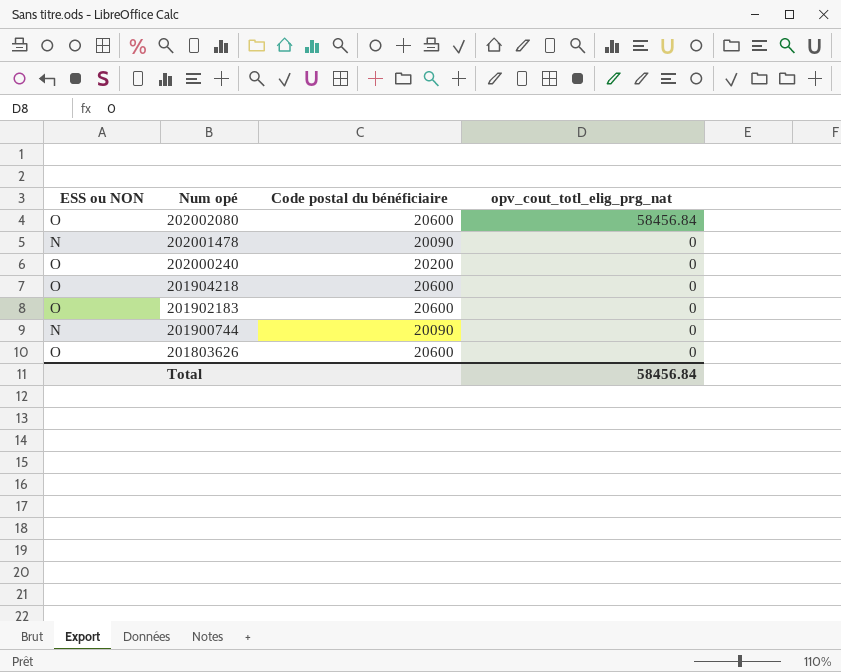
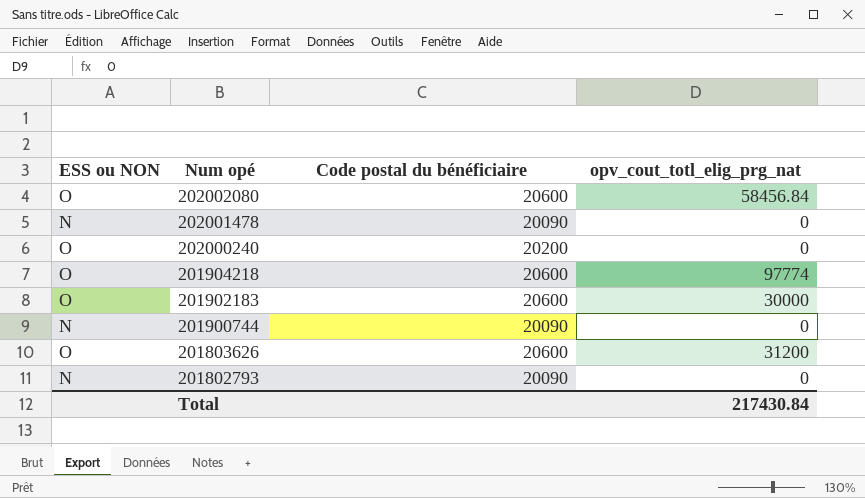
201904218 | opv_cout_totl_elig_prg_nat: 0 -> 97774
201902183 | opv_cout_totl_elig_prg_nat: 0 -> 30000
201803626 | opv_cout_totl_elig_prg_nat: 0 -> 31200
row 201802793: none -> N | 20090 | 0
Total | opv_cout_totl_elig_prg_nat: 58456.84 -> 217430.84

